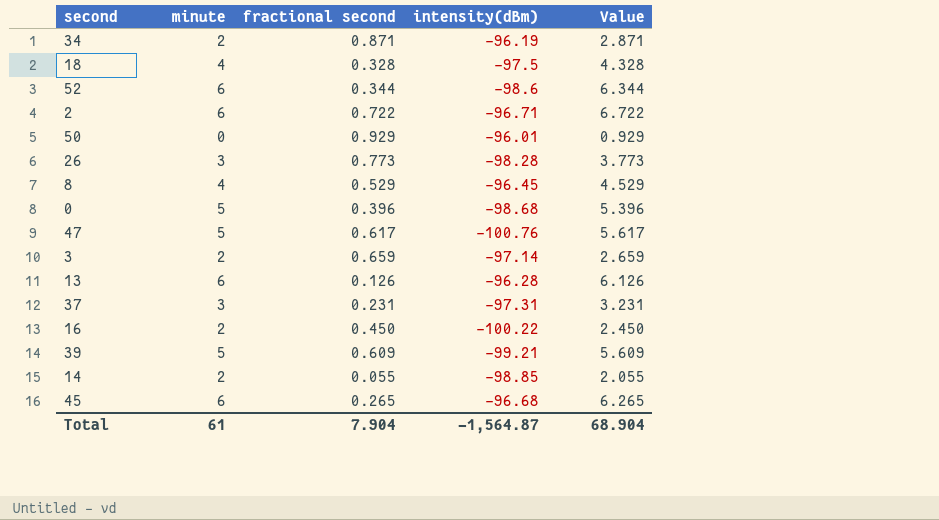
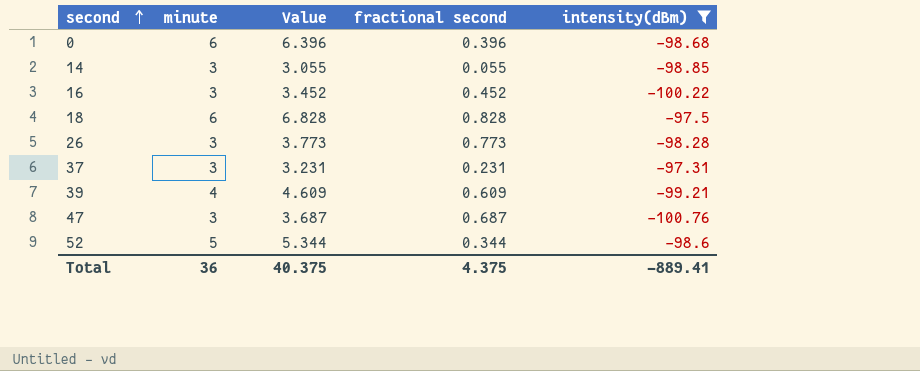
filter: none -> intensity(dBm) <= -97.31
row order: none -> second ascending
column Value | position: 5 -> 3
0 | minute: 5 -> 6
0 | Value: 5.396 -> 6.396
14 | minute: 2 -> 3
14 | Value: 2.055 -> 3.055
16 | minute: 2 -> 3
16 | Value: 2.450 -> 3.452
16 | fractional second: 0.450 -> 0.452
18 | minute: 4 -> 6
18 | Value: 4.328 -> 6.828
18 | fractional second: 0.328 -> 0.828
39 | minute: 5 -> 4
39 | Value: 5.609 -> 4.609
47 | minute: 5 -> 3
47 | Value: 5.617 -> 3.687
47 | fractional second: 0.617 -> 0.687
52 | minute: 6 -> 5
52 | Value: 6.344 -> 5.344
Total | minute: 61 -> 36
Total | Value: 68.904 -> 40.375
Total | fractional second: 7.904 -> 4.375
Total | intensity(dBm): -1,564.87 -> -889.41

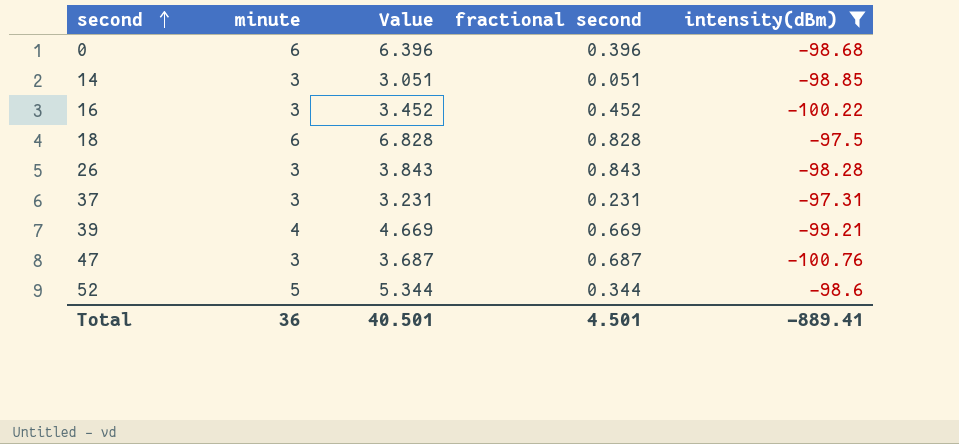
14 | Value: 3.055 -> 3.051
14 | fractional second: 0.055 -> 0.051
26 | Value: 3.773 -> 3.843
26 | fractional second: 0.773 -> 0.843
39 | Value: 4.609 -> 4.669
39 | fractional second: 0.609 -> 0.669
Total | Value: 40.375 -> 40.501
Total | fractional second: 4.375 -> 4.501

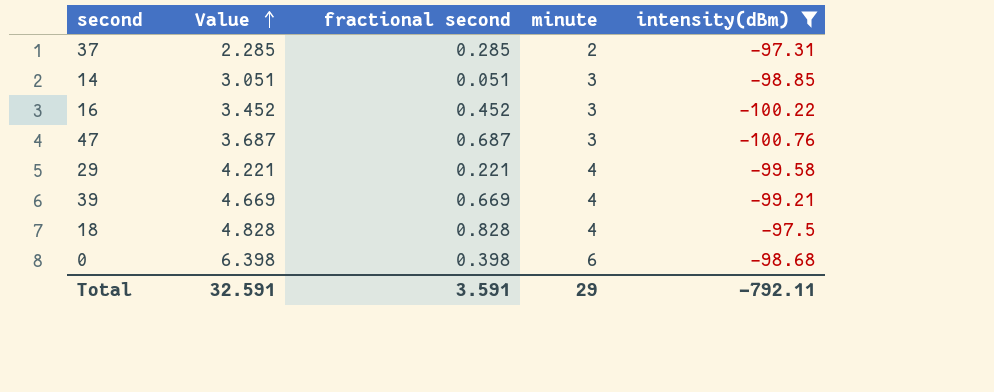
row order: second ascending -> Value ascending
column minute | position: 2 -> 4
row 26: 3 | 3.843 | 0.843 | -98.28 -> none
row 52: 5 | 5.344 | 0.344 | -98.6 -> none
37 | Value: 3.231 -> 2.285
37 | fractional second: 0.231 -> 0.285
37 | minute: 3 -> 2
row 29: none -> 4.221 | 0.221 | 4 | -99.58
18 | Value: 6.828 -> 4.828
18 | minute: 6 -> 4
0 | Value: 6.396 -> 6.398
0 | fractional second: 0.396 -> 0.398
Total | Value: 40.501 -> 32.591
Total | fractional second: 4.501 -> 3.591
Total | minute: 36 -> 29
Total | intensity(dBm): -889.41 -> -792.11

